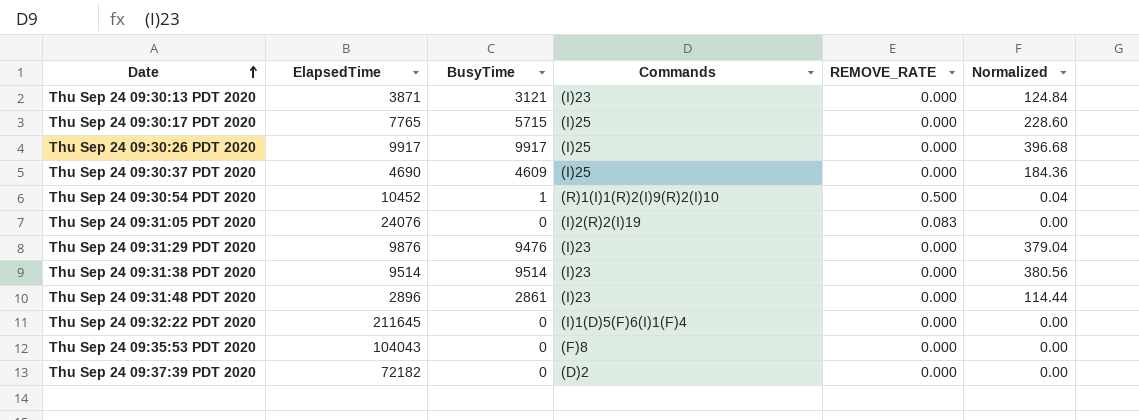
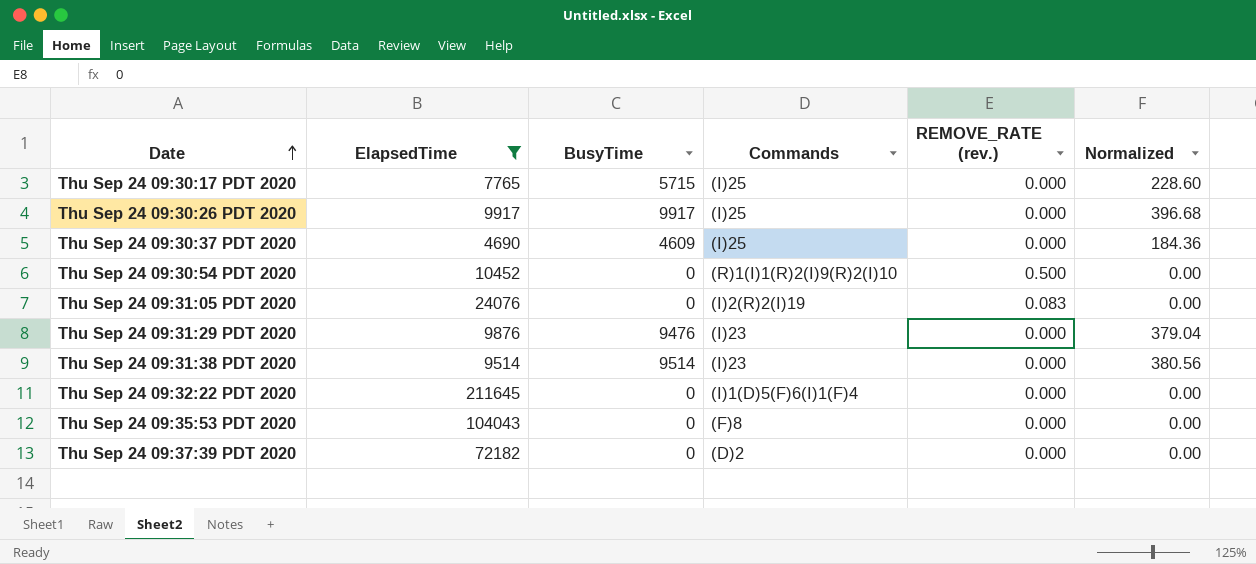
filter: none -> ElapsedTime >= 4690
column name: REMOVE_RATE -> REMOVE_RATE (rev.)
Thu Sep 24 09:30:54 PDT 2020 | BusyTime: 1 -> 0
Thu Sep 24 09:30:54 PDT 2020 | Normalized: 0.04 -> 0.00

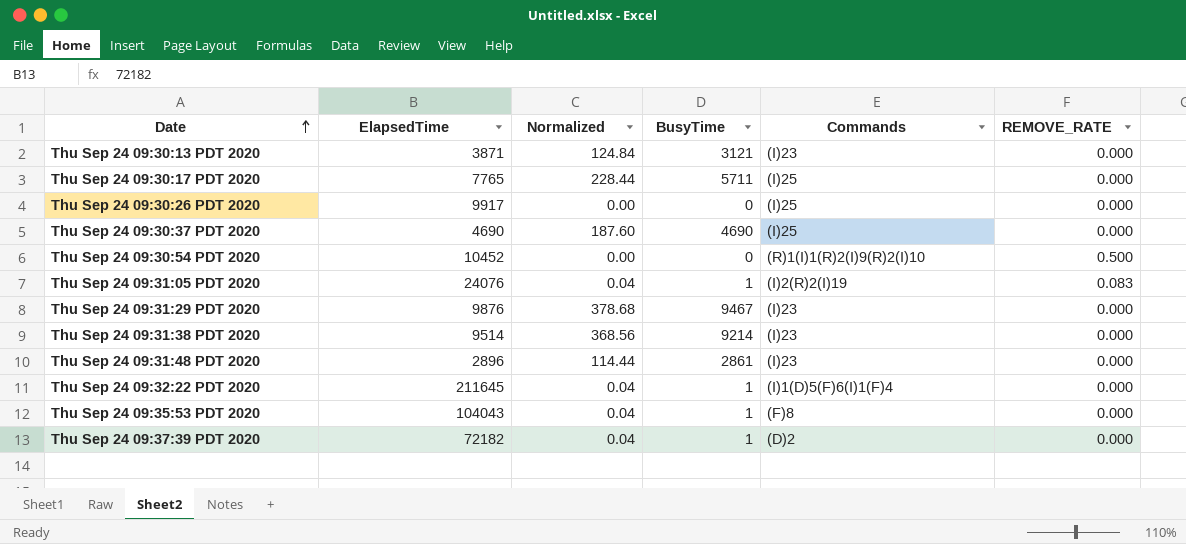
filter: ElapsedTime >= 4690 -> none
column Normalized | position: 6 -> 3
column name: REMOVE_RATE (rev.) -> REMOVE_RATE
Thu Sep 24 09:30:17 PDT 2020 | Normalized: 228.60 -> 228.44
Thu Sep 24 09:30:17 PDT 2020 | BusyTime: 5715 -> 5711
Thu Sep 24 09:30:26 PDT 2020 | Normalized: 396.68 -> 0.00
Thu Sep 24 09:30:26 PDT 2020 | BusyTime: 9917 -> 0
Thu Sep 24 09:30:37 PDT 2020 | Normalized: 184.36 -> 187.60
Thu Sep 24 09:30:37 PDT 2020 | BusyTime: 4609 -> 4690
Thu Sep 24 09:31:05 PDT 2020 | Normalized: 0.00 -> 0.04
Thu Sep 24 09:31:05 PDT 2020 | BusyTime: 0 -> 1
Thu Sep 24 09:31:29 PDT 2020 | Normalized: 379.04 -> 378.68
Thu Sep 24 09:31:29 PDT 2020 | BusyTime: 9476 -> 9467
Thu Sep 24 09:31:38 PDT 2020 | Normalized: 380.56 -> 368.56
Thu Sep 24 09:31:38 PDT 2020 | BusyTime: 9514 -> 9214
Thu Sep 24 09:32:22 PDT 2020 | Normalized: 0.00 -> 0.04
Thu Sep 24 09:32:22 PDT 2020 | BusyTime: 0 -> 1
Thu Sep 24 09:35:53 PDT 2020 | Normalized: 0.00 -> 0.04
Thu Sep 24 09:35:53 PDT 2020 | BusyTime: 0 -> 1
Thu Sep 24 09:37:39 PDT 2020 | Normalized: 0.00 -> 0.04
Thu Sep 24 09:37:39 PDT 2020 | BusyTime: 0 -> 1

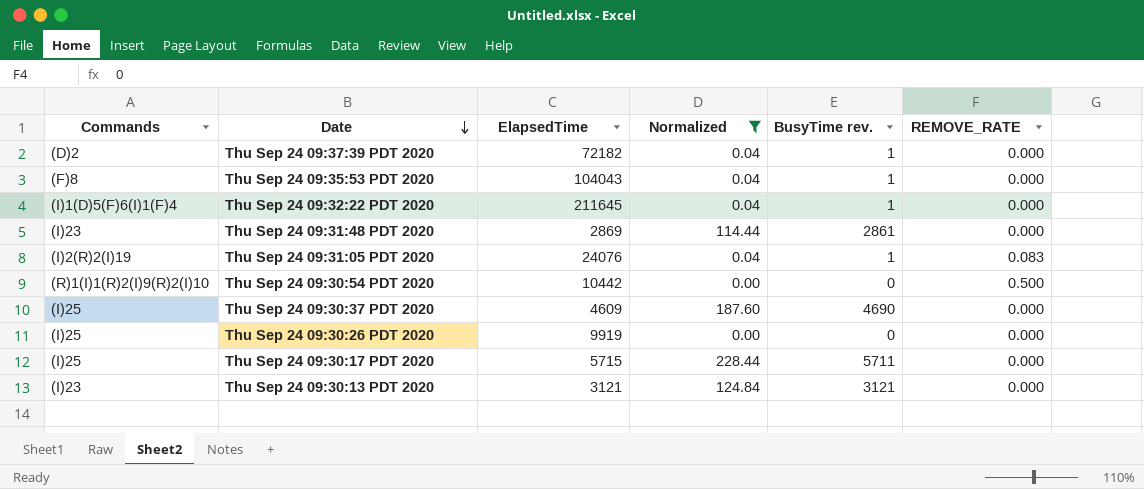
filter: none -> Normalized <= 228.44
row order: Date ascending -> Date descending
column Commands | position: 5 -> 1
column name: BusyTime -> BusyTime rev.
Thu Sep 24 09:31:48 PDT 2020 | ElapsedTime: 2896 -> 2869
Thu Sep 24 09:30:54 PDT 2020 | ElapsedTime: 10452 -> 10442
Thu Sep 24 09:30:37 PDT 2020 | ElapsedTime: 4690 -> 4609
Thu Sep 24 09:30:26 PDT 2020 | ElapsedTime: 9917 -> 9919
Thu Sep 24 09:30:17 PDT 2020 | ElapsedTime: 7765 -> 5715
Thu Sep 24 09:30:13 PDT 2020 | ElapsedTime: 3871 -> 3121

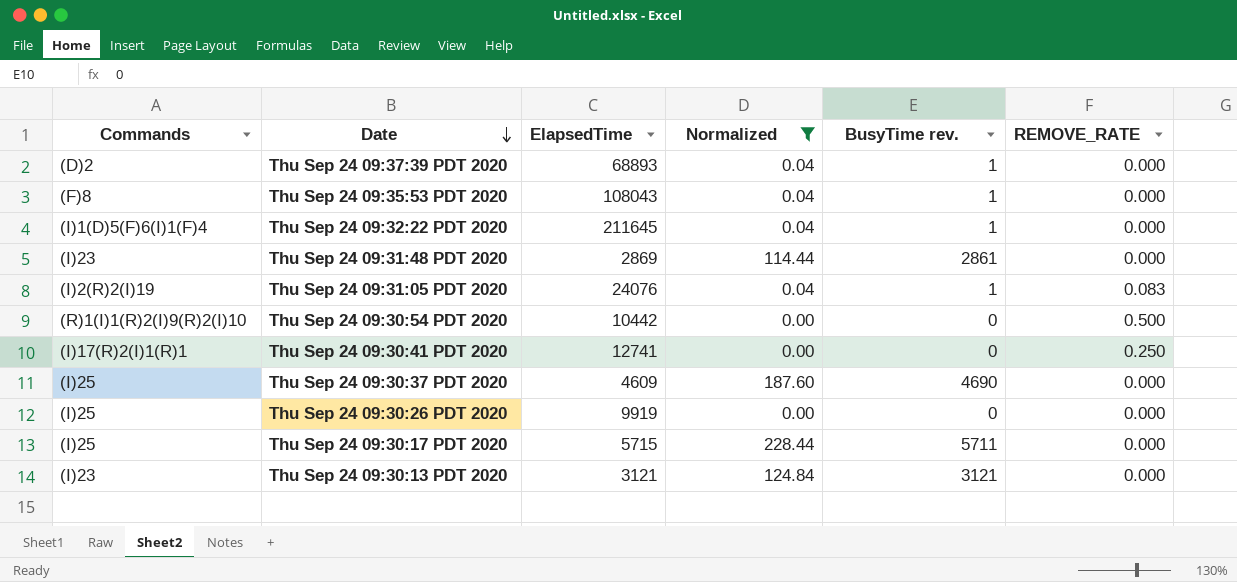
Thu Sep 24 09:37:39 PDT 2020 | ElapsedTime: 72182 -> 68893
Thu Sep 24 09:35:53 PDT 2020 | ElapsedTime: 104043 -> 108043
row Thu Sep 24 09:30:41 PDT 2020: none -> (I)17(R)2(I)1(R)1 | 12741 | 0.00 | 0 | 0.250

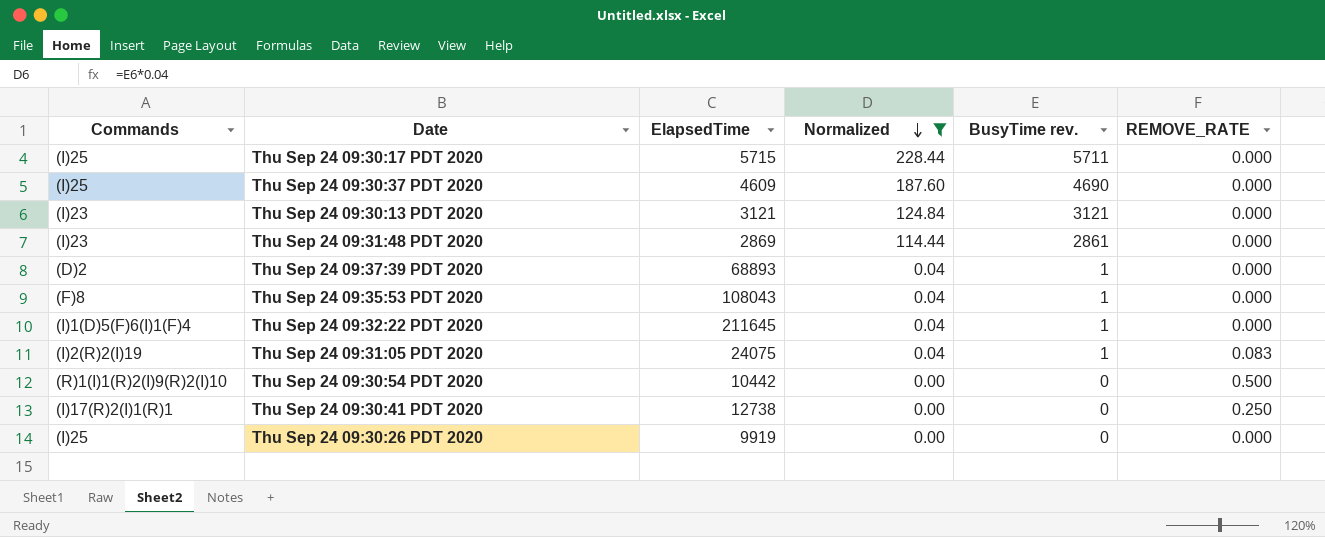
row order: Date descending -> Normalized descending
Thu Sep 24 09:31:05 PDT 2020 | ElapsedTime: 24076 -> 24075
Thu Sep 24 09:30:41 PDT 2020 | ElapsedTime: 12741 -> 12738

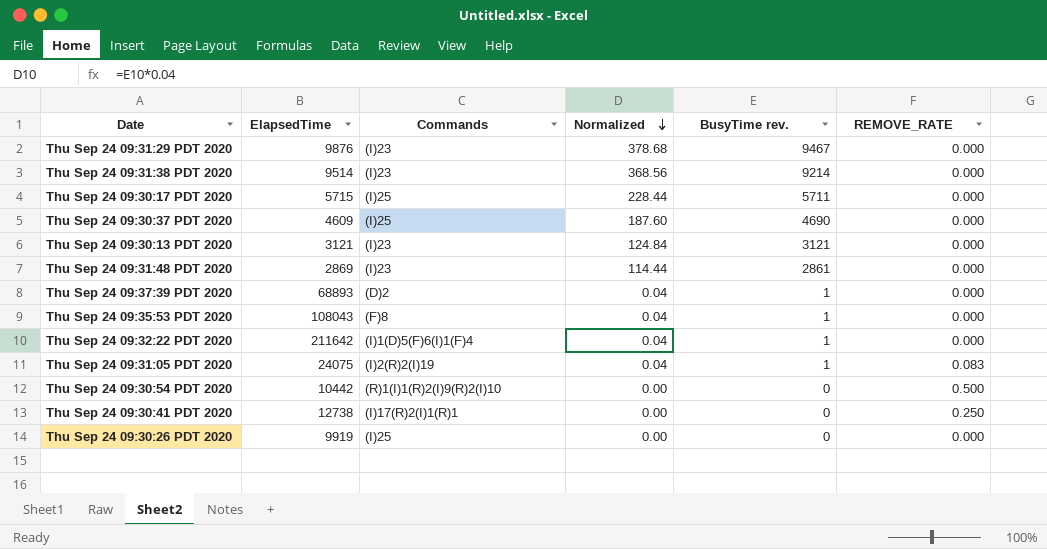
filter: Normalized <= 228.44 -> none
column Commands | position: 1 -> 3
Thu Sep 24 09:32:22 PDT 2020 | ElapsedTime: 211645 -> 211642

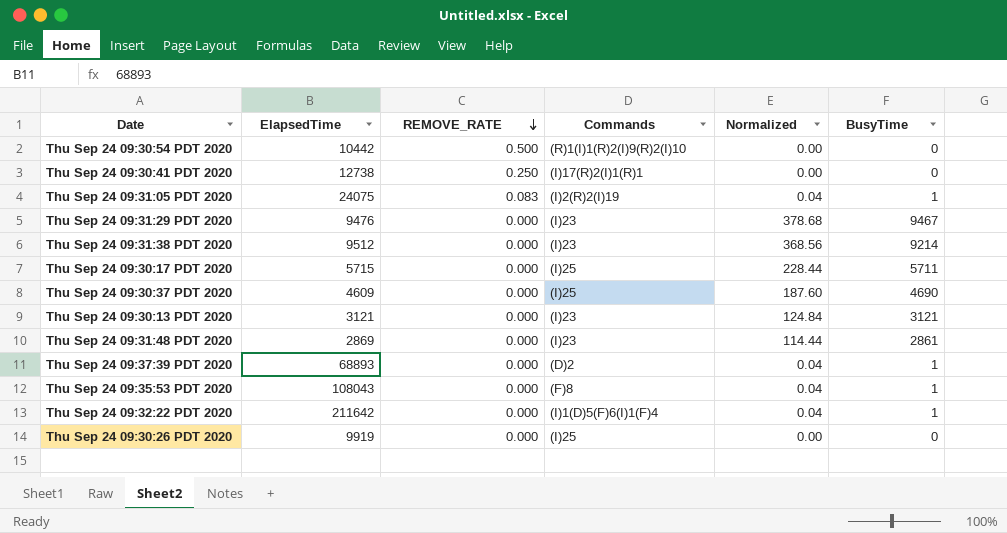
row order: Normalized descending -> REMOVE_RATE descending
column REMOVE_RATE | position: 6 -> 3
column name: BusyTime rev. -> BusyTime
Thu Sep 24 09:31:29 PDT 2020 | ElapsedTime: 9876 -> 9476
Thu Sep 24 09:31:38 PDT 2020 | ElapsedTime: 9514 -> 9512

